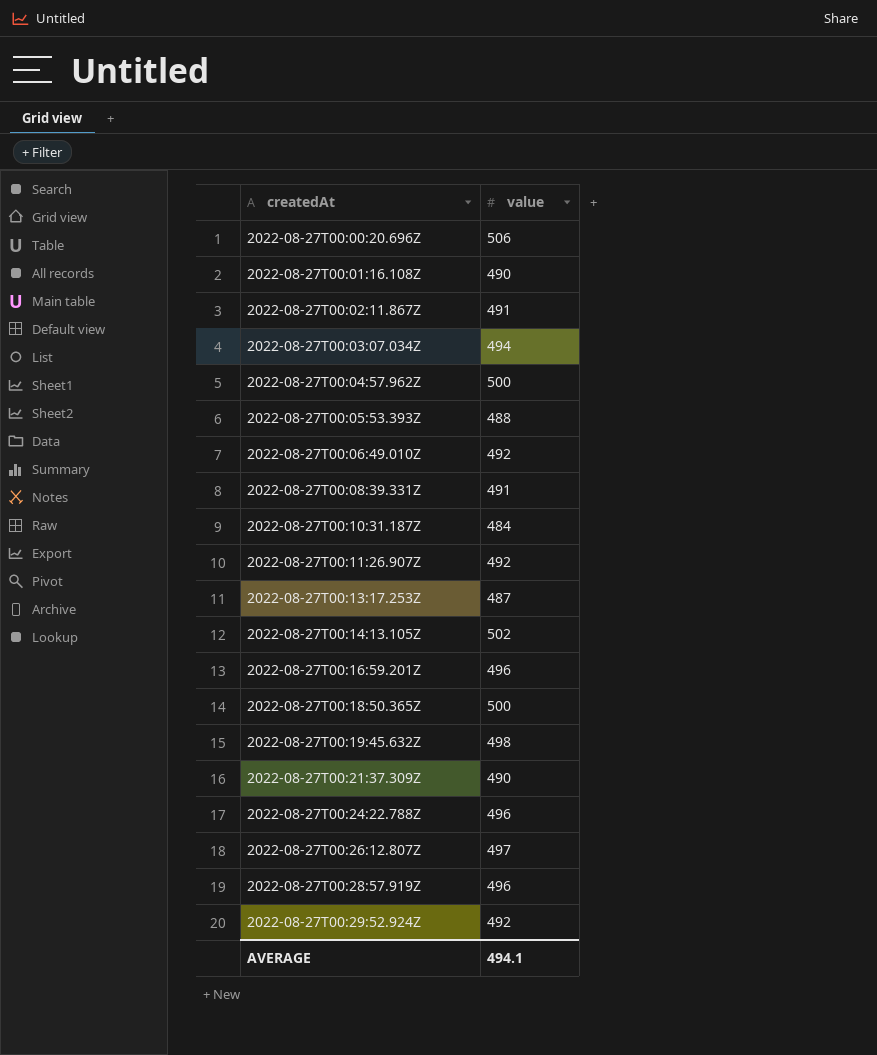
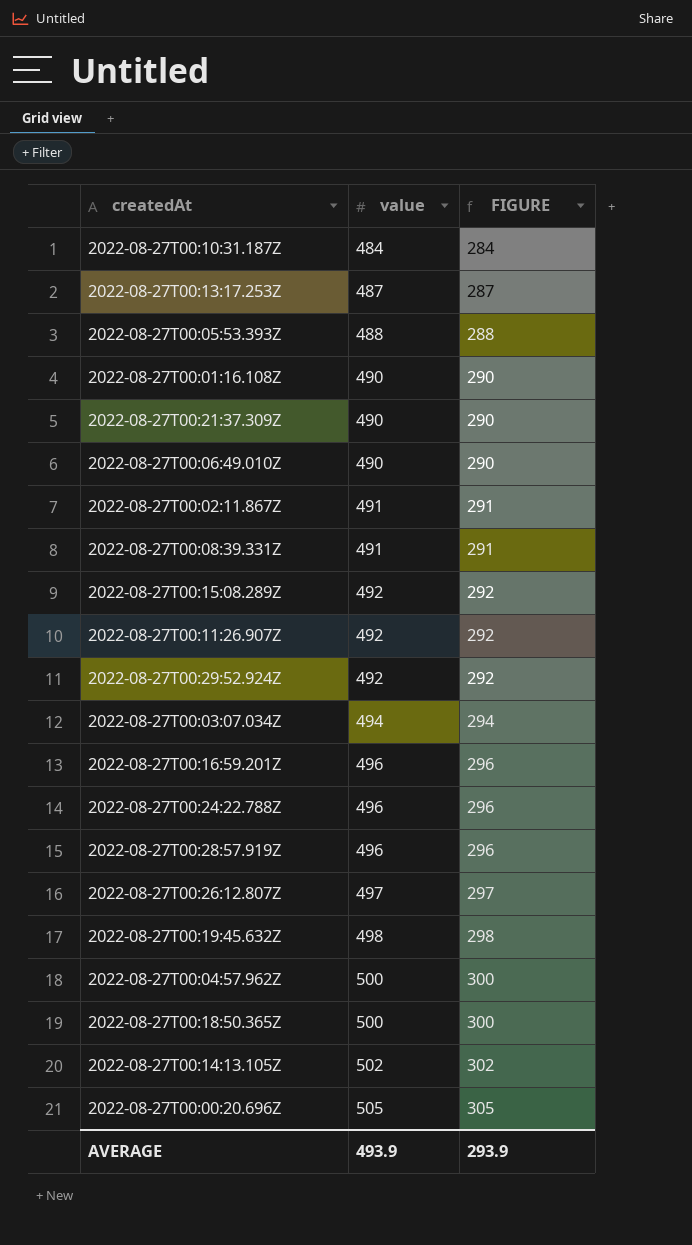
row order: createdAt ascending -> value ascending
column FIGURE | formula: none -> [value] - 200
2022-08-27T00:06:49.010Z | value: 492 -> 490
row 2022-08-27T00:15:08.289Z: none -> 492 | 292
2022-08-27T00:00:20.696Z | value: 506 -> 505
AVERAGE | value: 494.1 -> 493.9

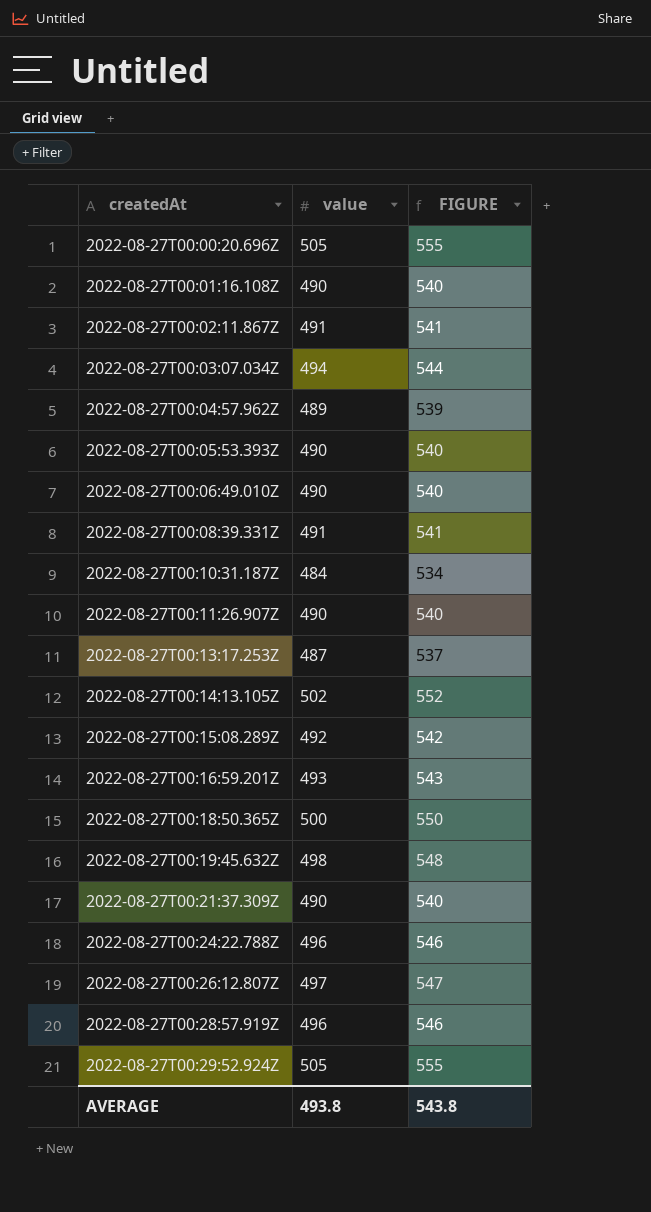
row order: value ascending -> createdAt ascending
column FIGURE | formula: [value] - 200 -> [value] + 50
2022-08-27T00:04:57.962Z | value: 500 -> 489
2022-08-27T00:05:53.393Z | value: 488 -> 490
2022-08-27T00:11:26.907Z | value: 492 -> 490
2022-08-27T00:16:59.201Z | value: 496 -> 493
2022-08-27T00:29:52.924Z | value: 492 -> 505
AVERAGE | value: 493.9 -> 493.8
AVERAGE | FIGURE: 293.9 -> 543.8

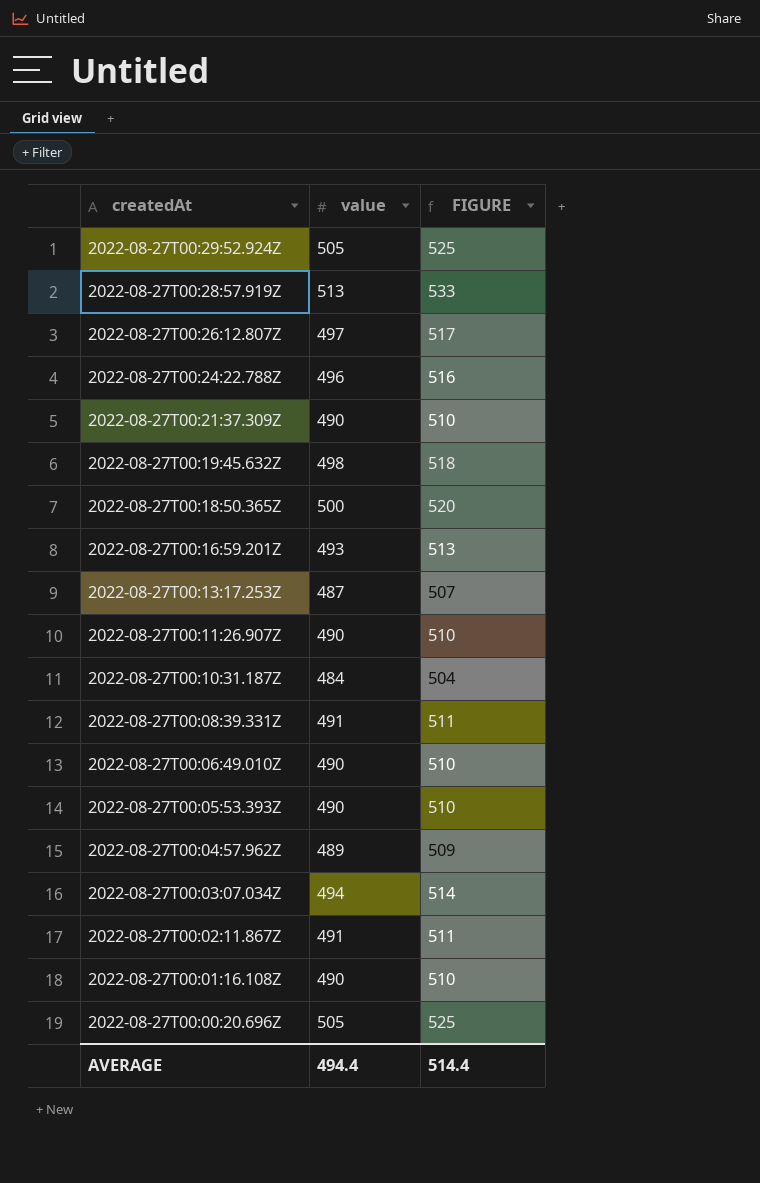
row order: createdAt ascending -> createdAt descending
column FIGURE | formula: [value] + 50 -> [value] + 20
row 2022-08-27T00:14:13.105Z: 502 | 552 -> none
row 2022-08-27T00:15:08.289Z: 492 | 542 -> none
2022-08-27T00:28:57.919Z | value: 496 -> 513
AVERAGE | value: 493.8 -> 494.4
AVERAGE | FIGURE: 543.8 -> 514.4

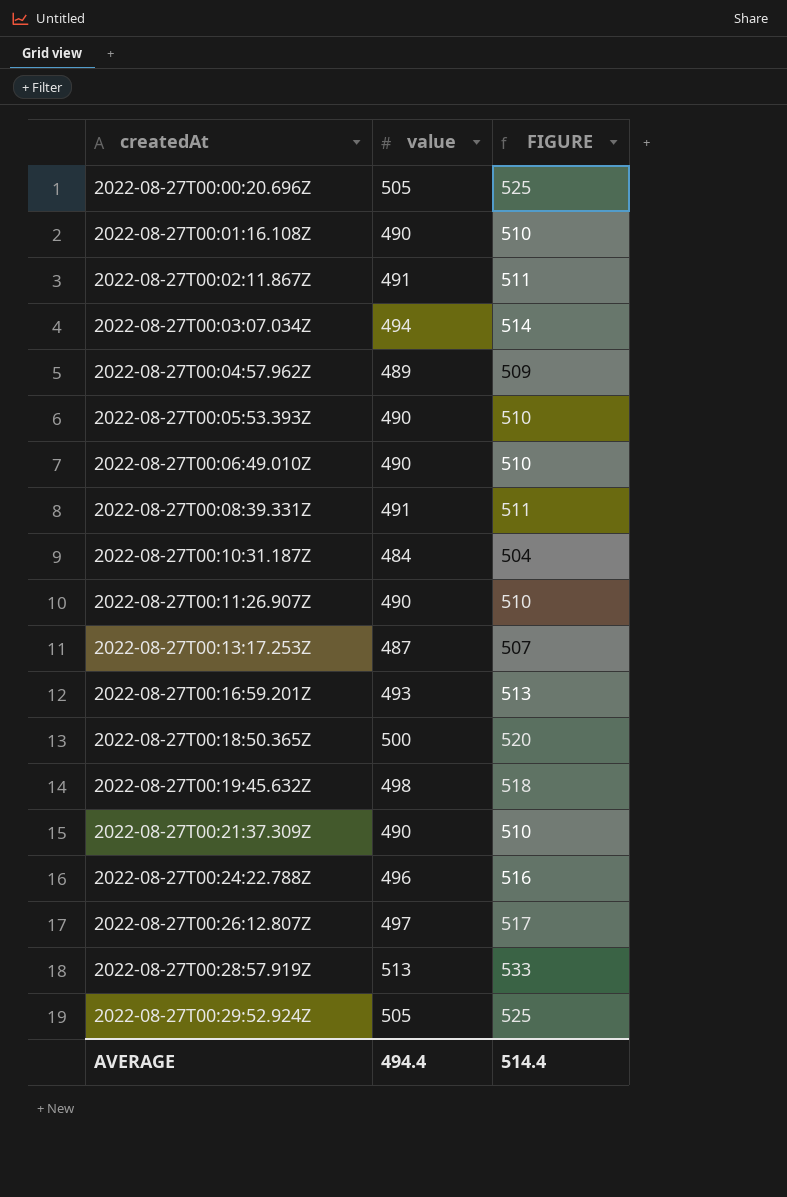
row order: createdAt descending -> createdAt ascending

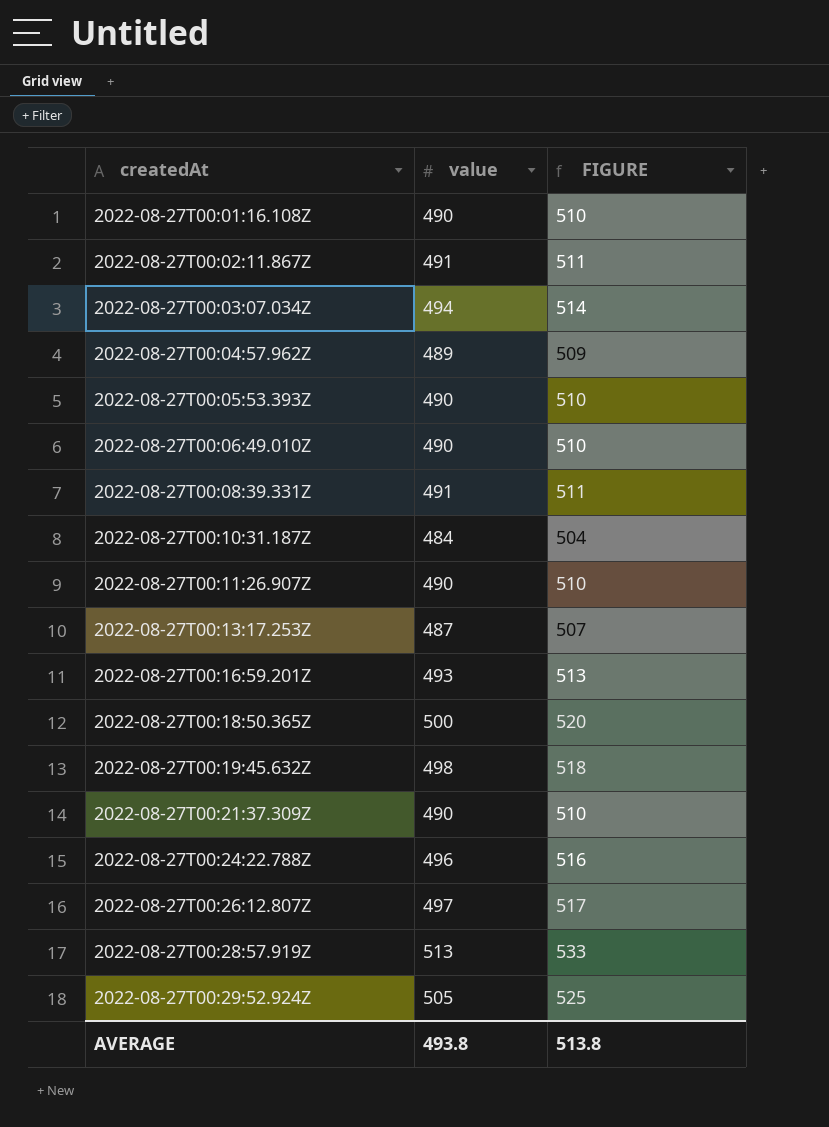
row 2022-08-27T00:00:20.696Z: 505 | 525 -> none
AVERAGE | value: 494.4 -> 493.8
AVERAGE | FIGURE: 514.4 -> 513.8

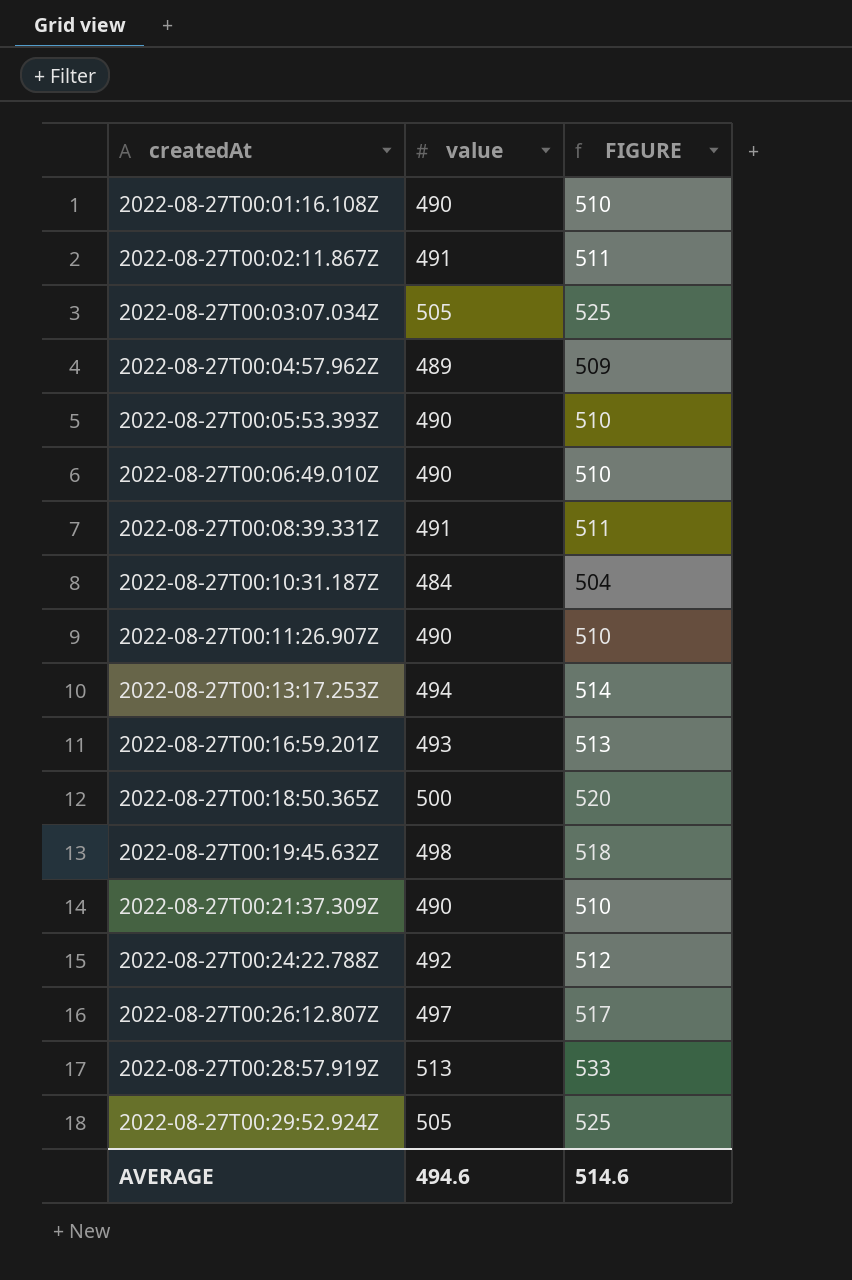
2022-08-27T00:03:07.034Z | value: 494 -> 505
2022-08-27T00:03:07.034Z | FIGURE: 514 -> 525
2022-08-27T00:13:17.253Z | value: 487 -> 494
2022-08-27T00:13:17.253Z | FIGURE: 507 -> 514
2022-08-27T00:24:22.788Z | value: 496 -> 492
2022-08-27T00:24:22.788Z | FIGURE: 516 -> 512
AVERAGE | value: 493.8 -> 494.6
AVERAGE | FIGURE: 513.8 -> 514.6

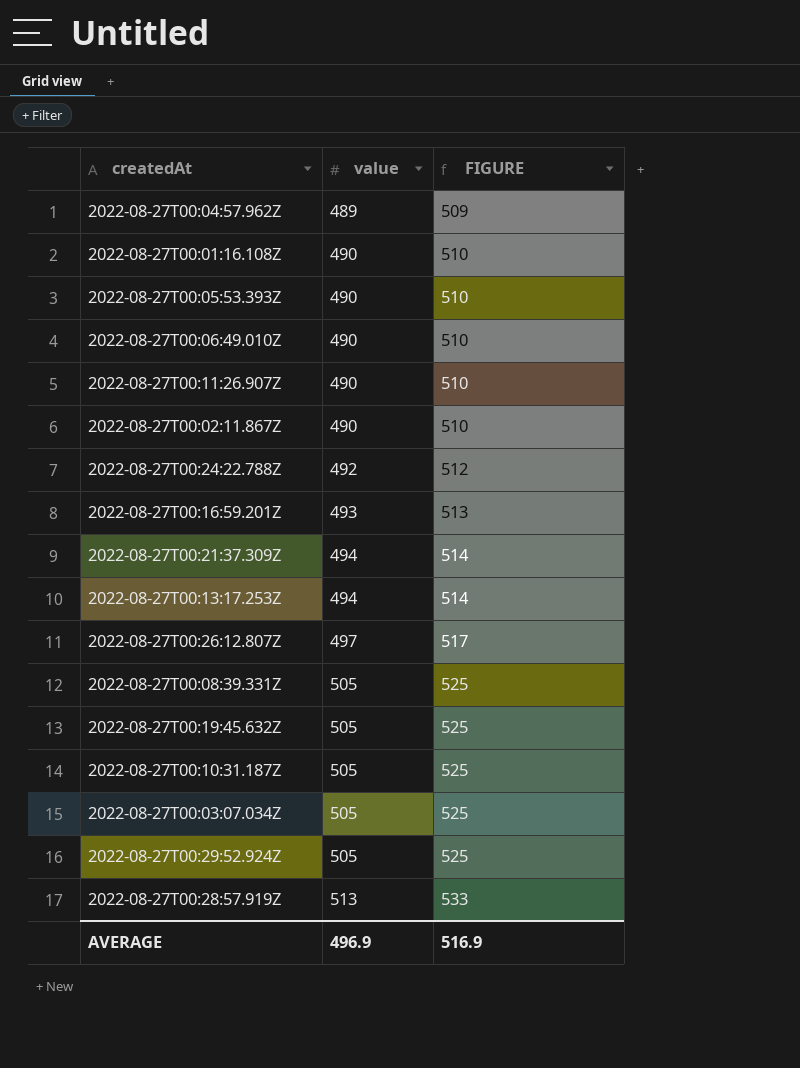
row order: createdAt ascending -> value ascending
row 2022-08-27T00:18:50.365Z: 500 | 520 -> none
2022-08-27T00:02:11.867Z | value: 491 -> 490
2022-08-27T00:02:11.867Z | FIGURE: 511 -> 510
2022-08-27T00:21:37.309Z | value: 490 -> 494
2022-08-27T00:21:37.309Z | FIGURE: 510 -> 514
2022-08-27T00:08:39.331Z | value: 491 -> 505
2022-08-27T00:08:39.331Z | FIGURE: 511 -> 525
2022-08-27T00:19:45.632Z | value: 498 -> 505
2022-08-27T00:19:45.632Z | FIGURE: 518 -> 525
2022-08-27T00:10:31.187Z | value: 484 -> 505
2022-08-27T00:10:31.187Z | FIGURE: 504 -> 525
AVERAGE | value: 494.6 -> 496.9
AVERAGE | FIGURE: 514.6 -> 516.9

